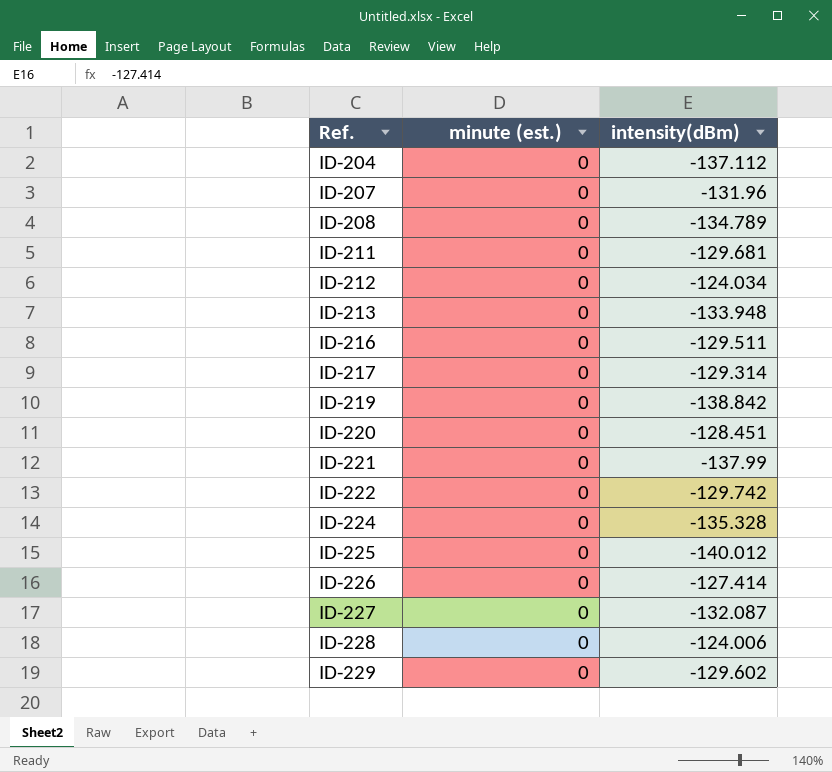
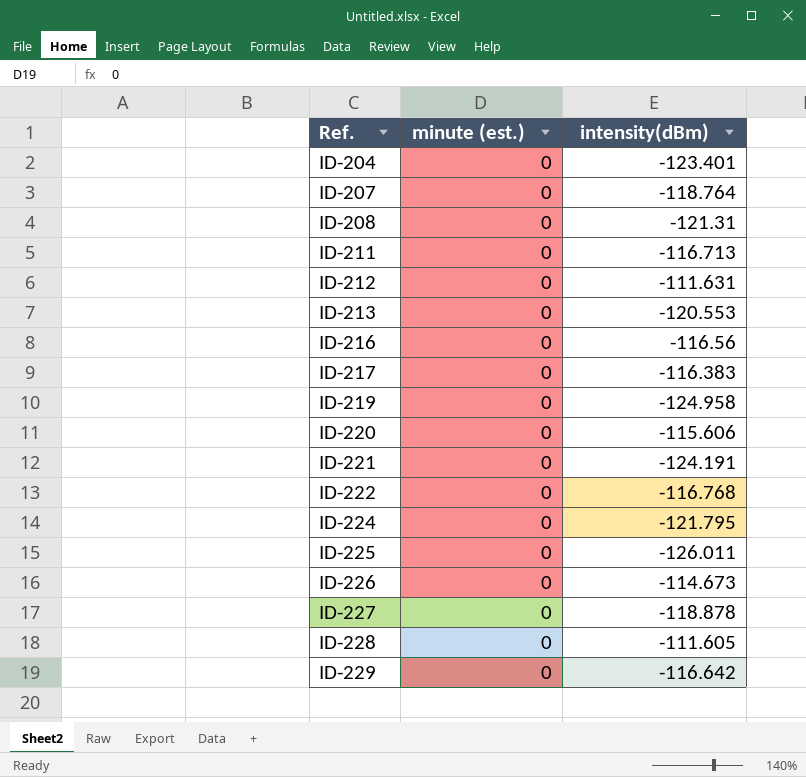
ID-204 | intensity(dBm): -137.112 -> -123.401
ID-207 | intensity(dBm): -131.96 -> -118.764
ID-208 | intensity(dBm): -134.789 -> -121.31
ID-211 | intensity(dBm): -129.681 -> -116.713
ID-212 | intensity(dBm): -124.034 -> -111.631
ID-213 | intensity(dBm): -133.948 -> -120.553
ID-216 | intensity(dBm): -129.511 -> -116.56
ID-217 | intensity(dBm): -129.314 -> -116.383
ID-219 | intensity(dBm): -138.842 -> -124.958
ID-220 | intensity(dBm): -128.451 -> -115.606
ID-221 | intensity(dBm): -137.99 -> -124.191
ID-222 | intensity(dBm): -129.742 -> -116.768
ID-224 | intensity(dBm): -135.328 -> -121.795
ID-225 | intensity(dBm): -140.012 -> -126.011
ID-226 | intensity(dBm): -127.414 -> -114.673
ID-227 | intensity(dBm): -132.087 -> -118.878
ID-228 | intensity(dBm): -124.006 -> -111.605
ID-229 | intensity(dBm): -129.602 -> -116.642

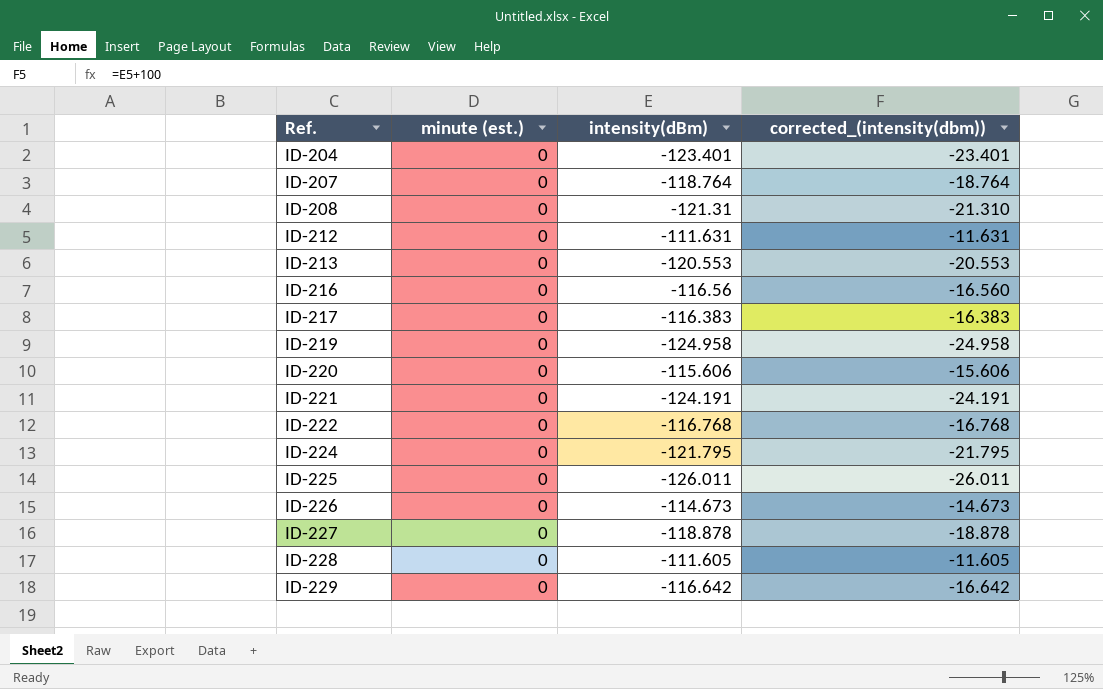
column corrected_(intensity(dbm)) | formula: none -> [intensity(dBm)] + 100
row ID-211: 0 | -116.713 -> none

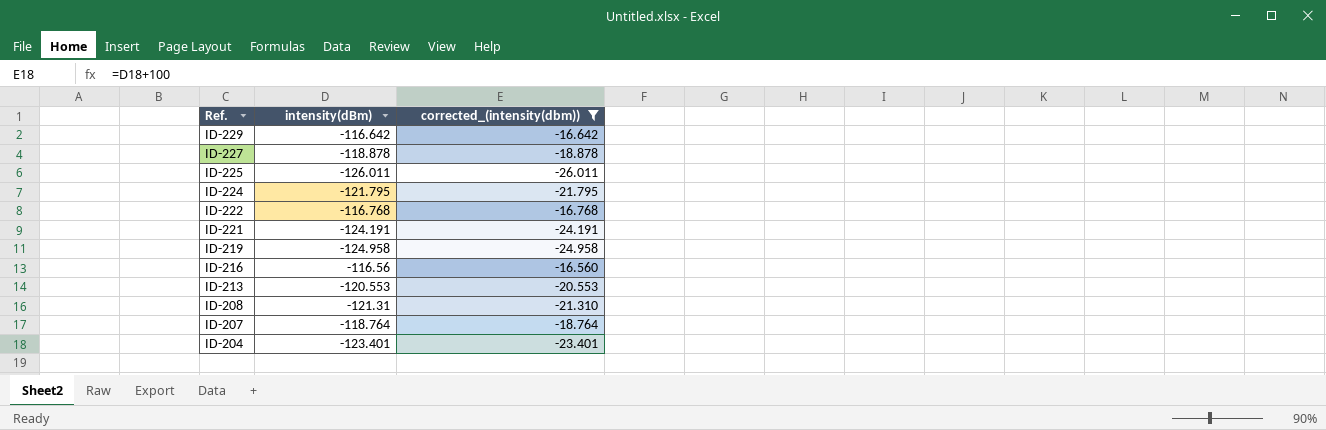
filter: none -> corrected_(intensity(dbm)) <= -16.560
row order: Ref. ascending -> Ref. descending
column minute (est.) | position: 2 -> none

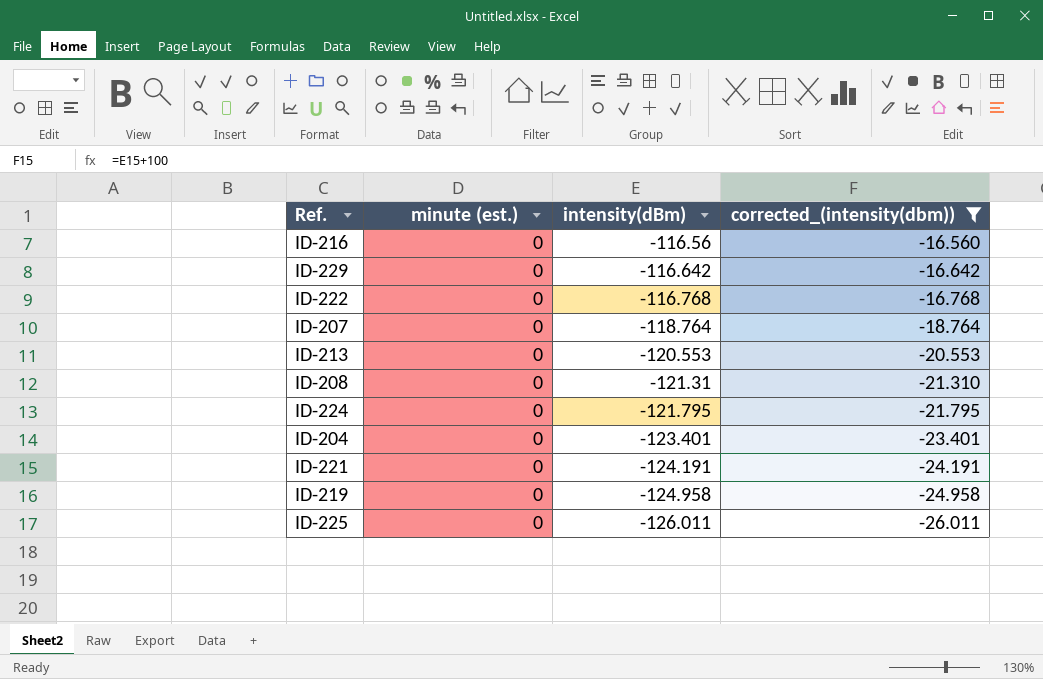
row order: Ref. descending -> intensity(dBm) descending
column minute (est.) | position: none -> 2
row ID-227: -118.878 | -18.878 -> none

